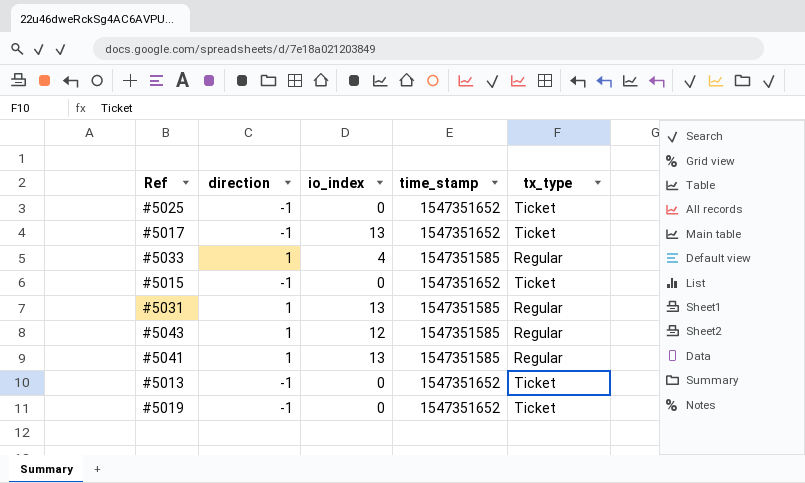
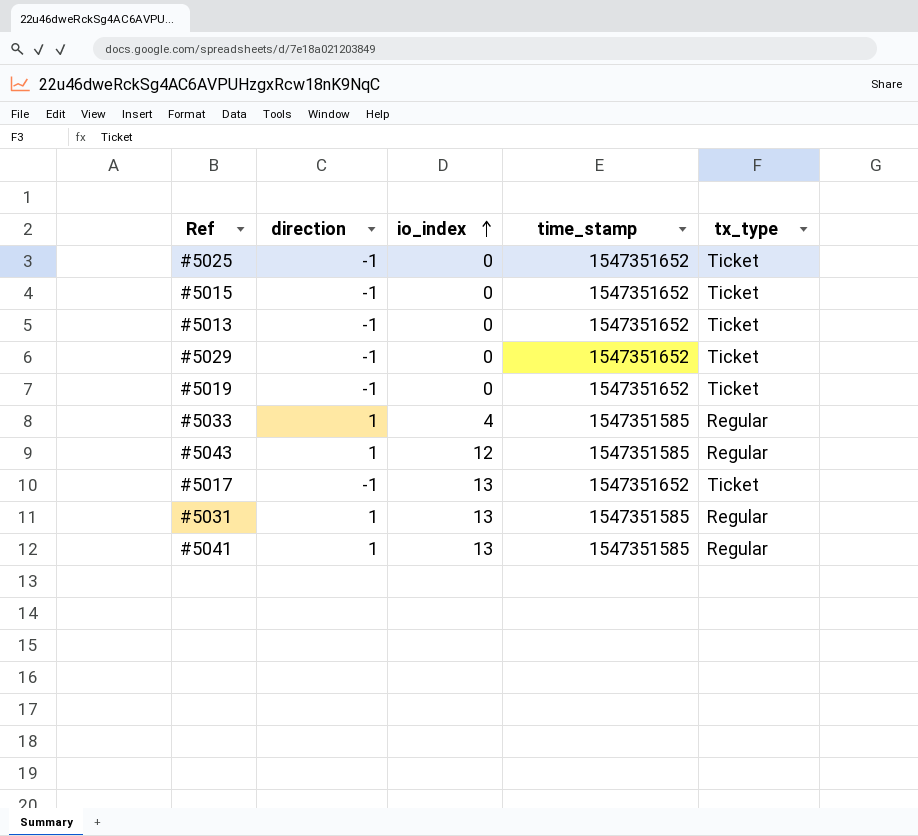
row order: none -> io_index ascending
row #5029: none -> -1 | 0 | 1547351652 | Ticket

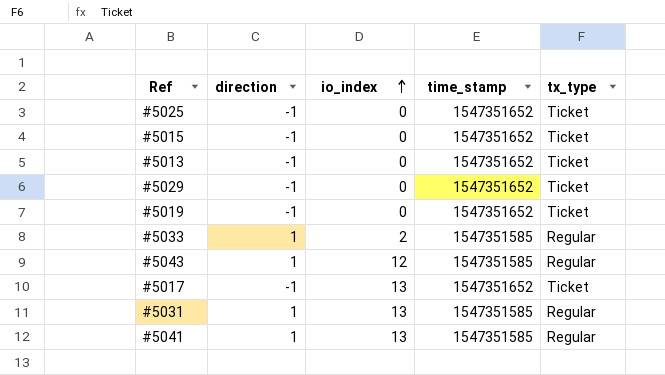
#5033 | io_index: 4 -> 2

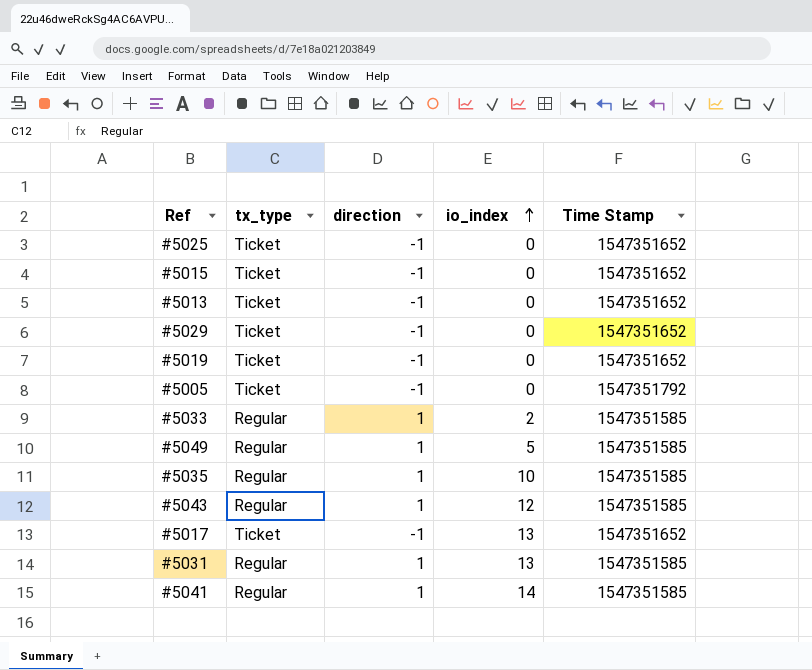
column tx_type | position: 5 -> 2
column name: time_stamp -> Time Stamp
row #5005: none -> Ticket | -1 | 0 | 1547351792
row #5049: none -> Regular | 1 | 5 | 1547351585
row #5035: none -> Regular | 1 | 10 | 1547351585
#5041 | io_index: 13 -> 14

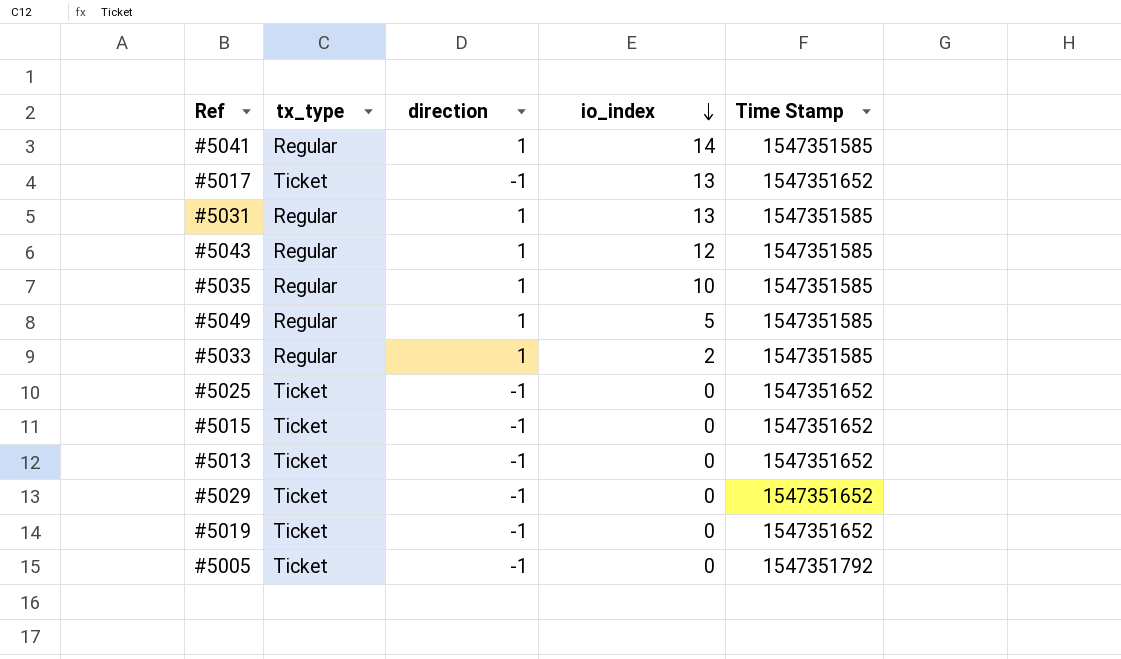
row order: io_index ascending -> io_index descending

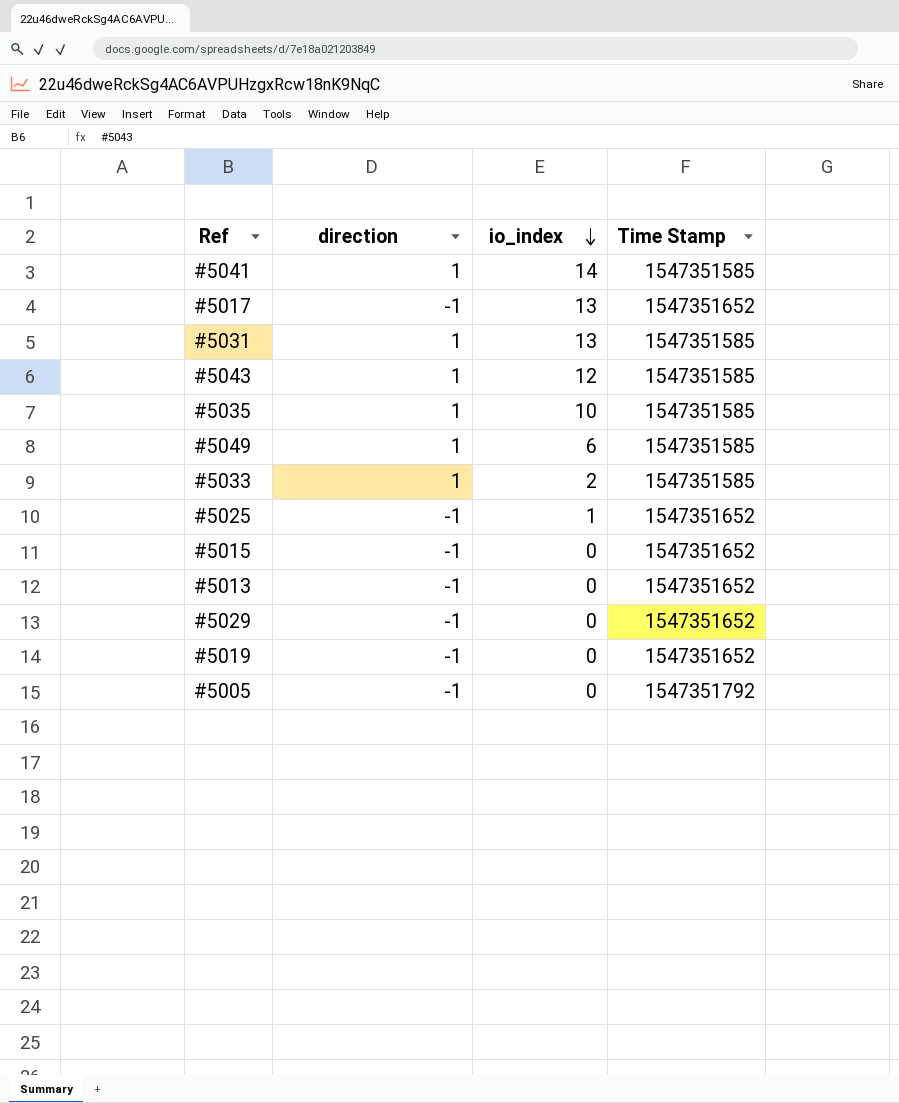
column tx_type | position: 2 -> none
#5049 | io_index: 5 -> 6
#5025 | io_index: 0 -> 1

